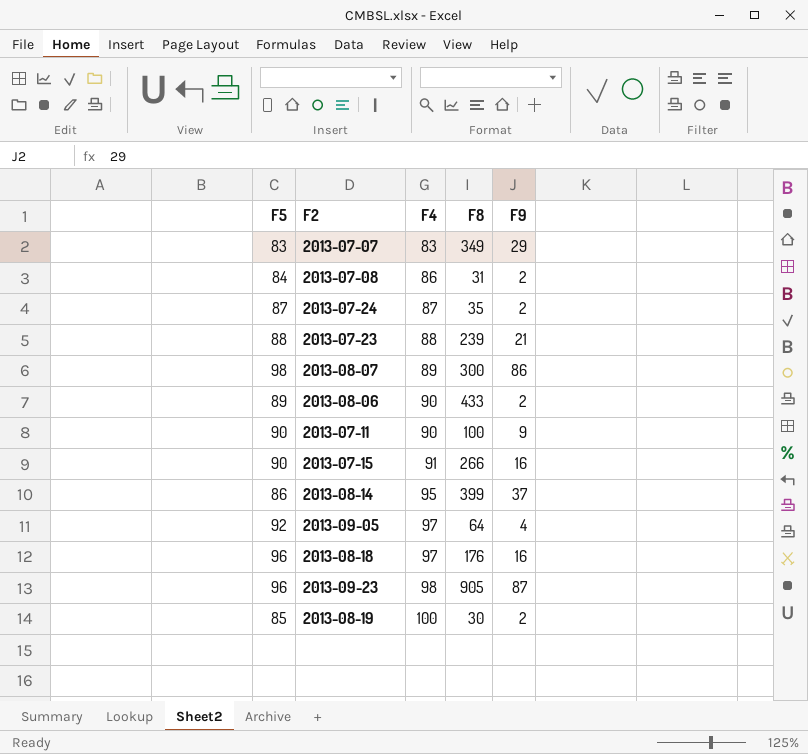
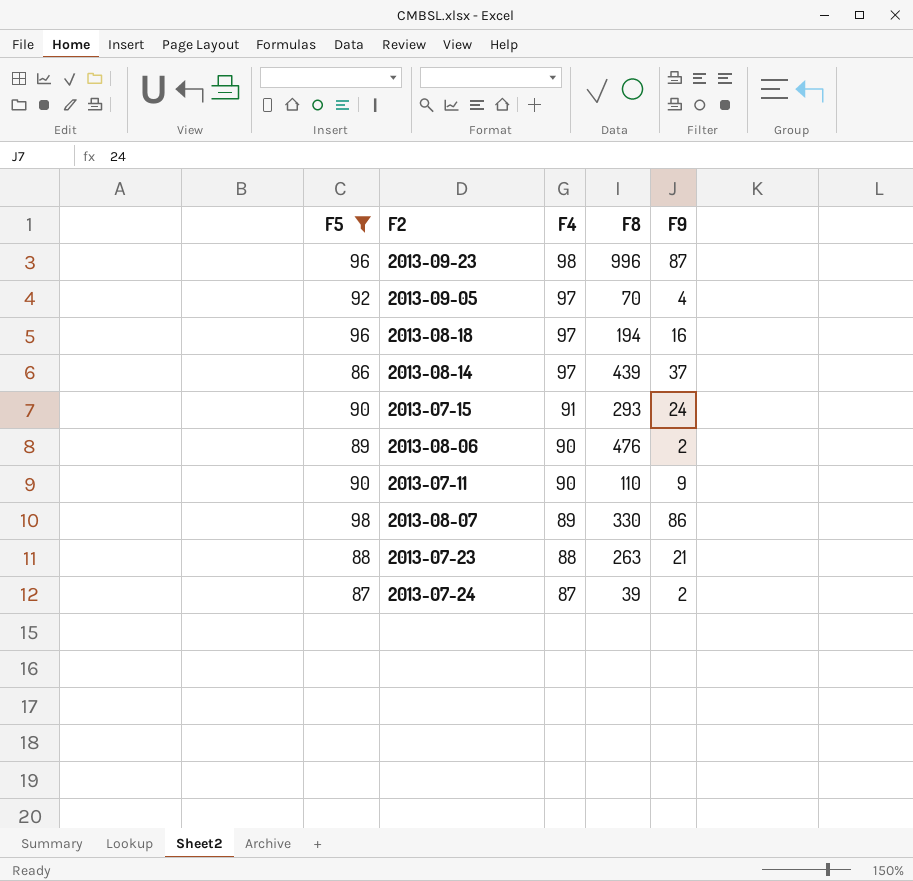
filter: none -> F5 >= 86
row order: F4 ascending -> F4 descending
2013-09-23 | F8: 905 -> 996
2013-09-05 | F8: 64 -> 70
2013-08-18 | F8: 176 -> 194
2013-08-14 | F4: 95 -> 97
2013-08-14 | F8: 399 -> 439
2013-07-15 | F8: 266 -> 293
2013-07-15 | F9: 16 -> 24
2013-08-06 | F8: 433 -> 476
2013-07-11 | F8: 100 -> 110
2013-08-07 | F8: 300 -> 330
2013-07-23 | F8: 239 -> 263
2013-07-24 | F8: 35 -> 39

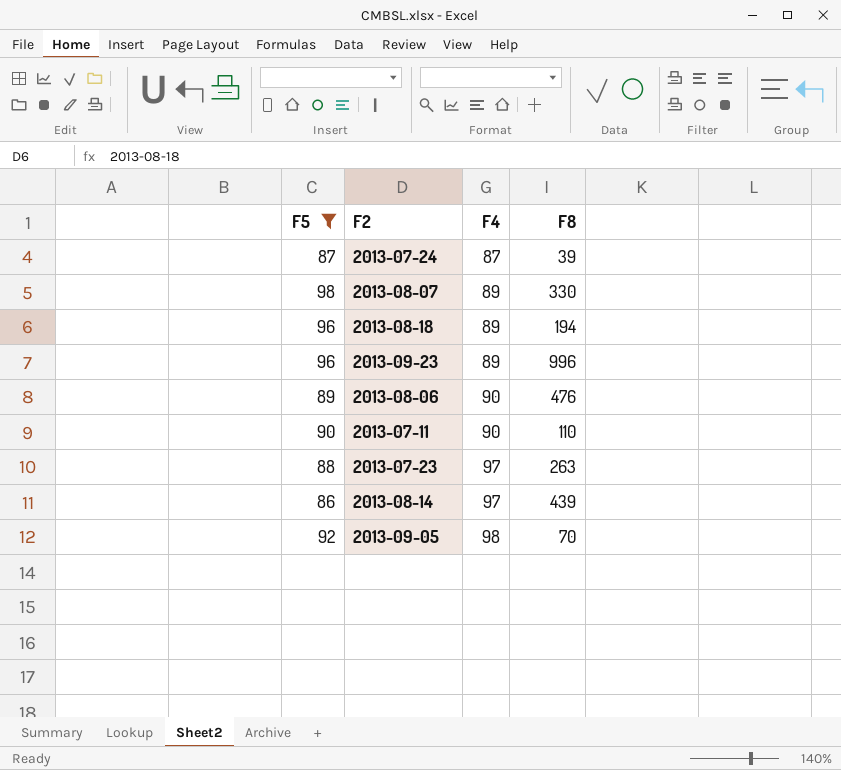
row order: F4 descending -> F4 ascending
column F9 | position: 5 -> none
row 2013-07-15: 90 | 91 | 293 | 24 -> none
2013-08-18 | F4: 97 -> 89
2013-09-23 | F4: 98 -> 89
2013-07-23 | F4: 88 -> 97
2013-09-05 | F4: 97 -> 98

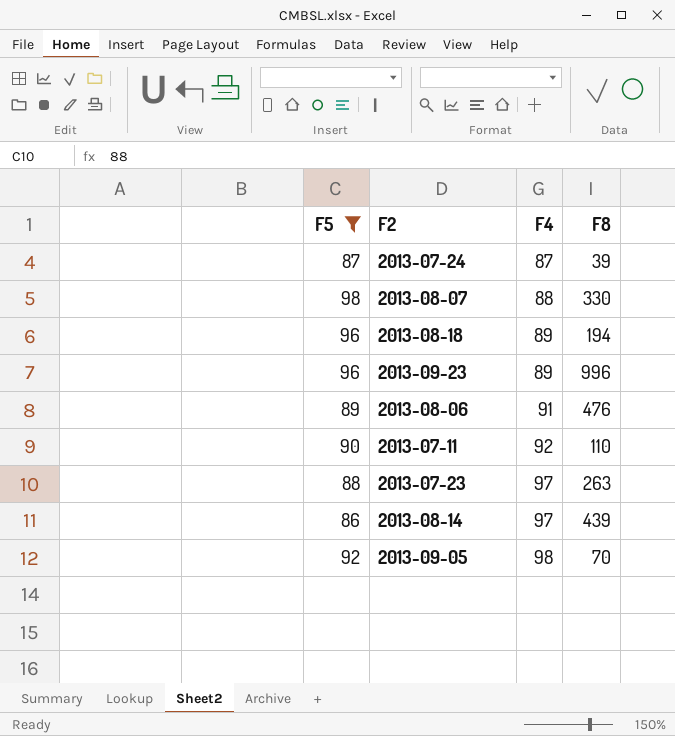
2013-08-07 | F4: 89 -> 88
2013-08-06 | F4: 90 -> 91
2013-07-11 | F4: 90 -> 92

